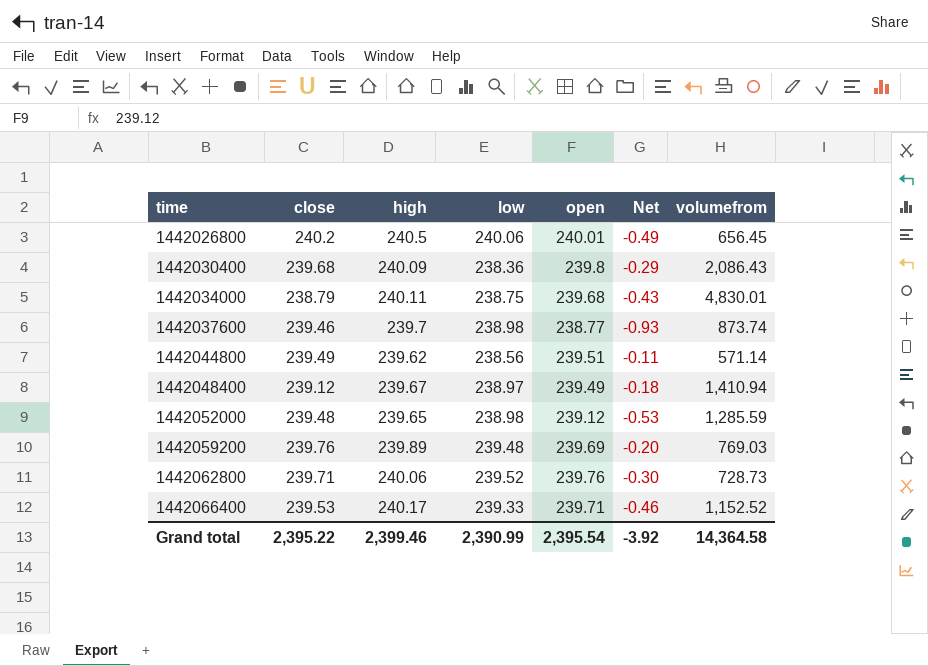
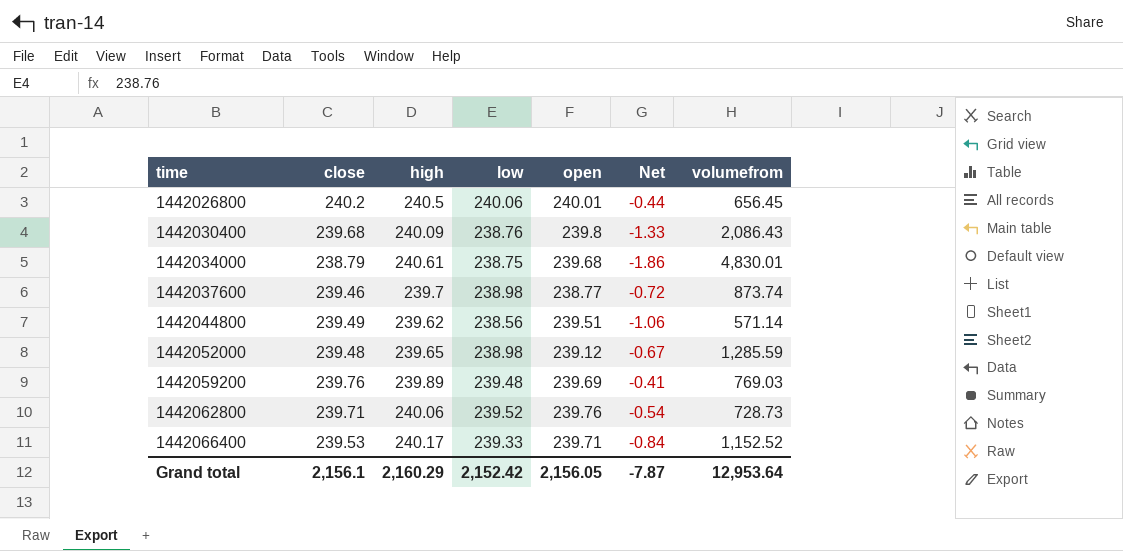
column Net | formula: [open] - [high] -> [low] - [high]
row 1442048400: 239.12 | 239.67 | 238.97 | 239.49 | -0.18 | 1,410.94 -> none
1442030400 | low: 238.36 -> 238.76
1442034000 | high: 240.11 -> 240.61
Grand total | close: 2,395.22 -> 2,156.1
Grand total | high: 2,399.46 -> 2,160.29
Grand total | low: 2,390.99 -> 2,152.42
Grand total | open: 2,395.54 -> 2,156.05
Grand total | Net: -3.92 -> -7.87
Grand total | volumefrom: 14,364.58 -> 12,953.64

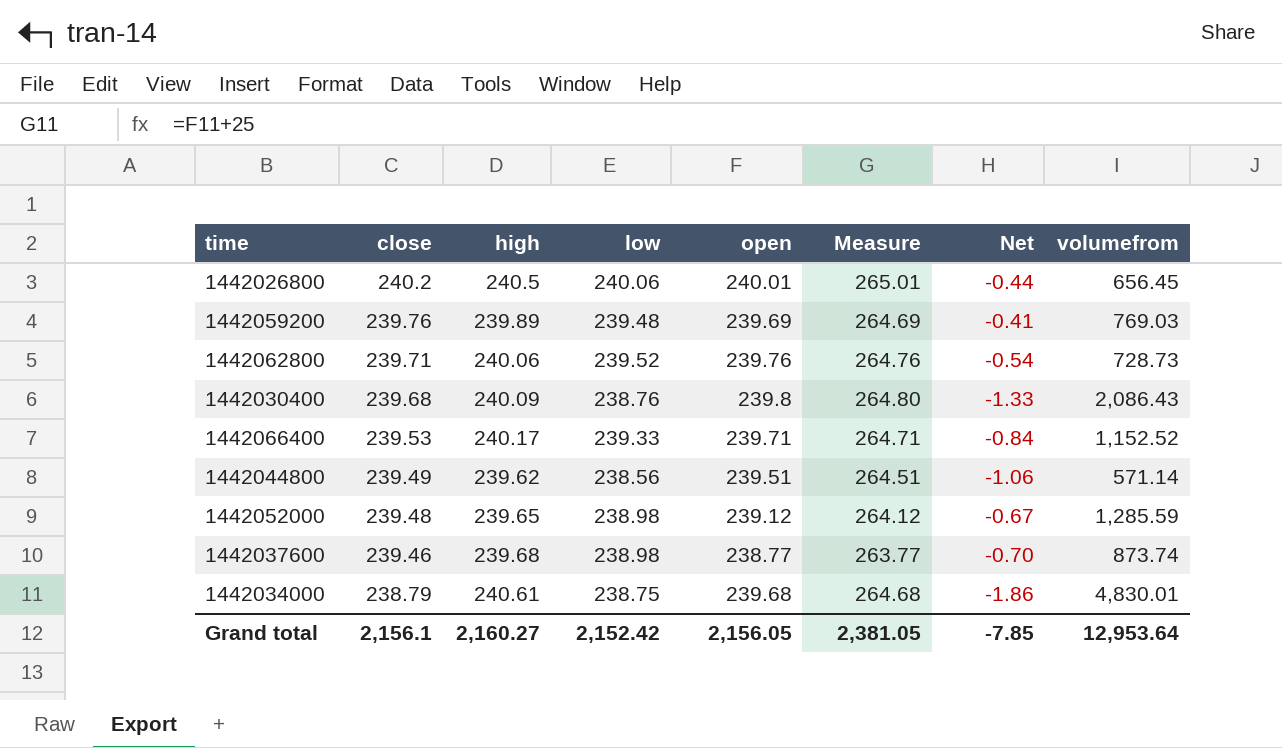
row order: time ascending -> close descending
column Measure | formula: none -> [open] + 25
1442037600 | high: 239.7 -> 239.68
1442037600 | Net: -0.72 -> -0.70
Grand total | high: 2,160.29 -> 2,160.27
Grand total | Net: -7.87 -> -7.85

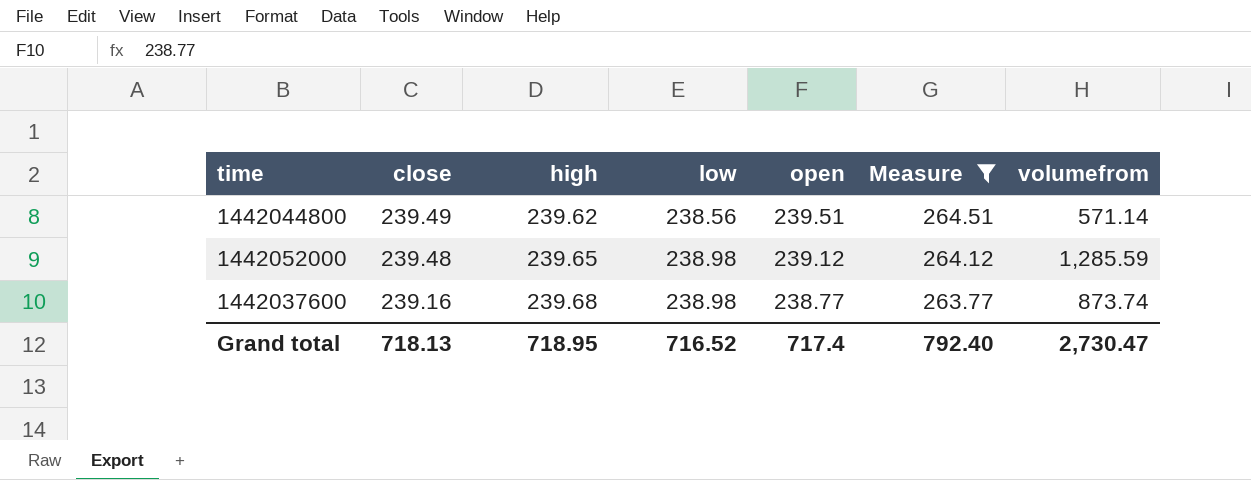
filter: none -> Measure <= 264.51
column Net | formula: [low] - [high] -> none
1442037600 | close: 239.46 -> 239.16
Grand total | close: 2,156.1 -> 718.13
Grand total | high: 2,160.27 -> 718.95
Grand total | low: 2,152.42 -> 716.52
Grand total | open: 2,156.05 -> 717.4
Grand total | Measure: 2,381.05 -> 792.40
Grand total | volumefrom: 12,953.64 -> 2,730.47

